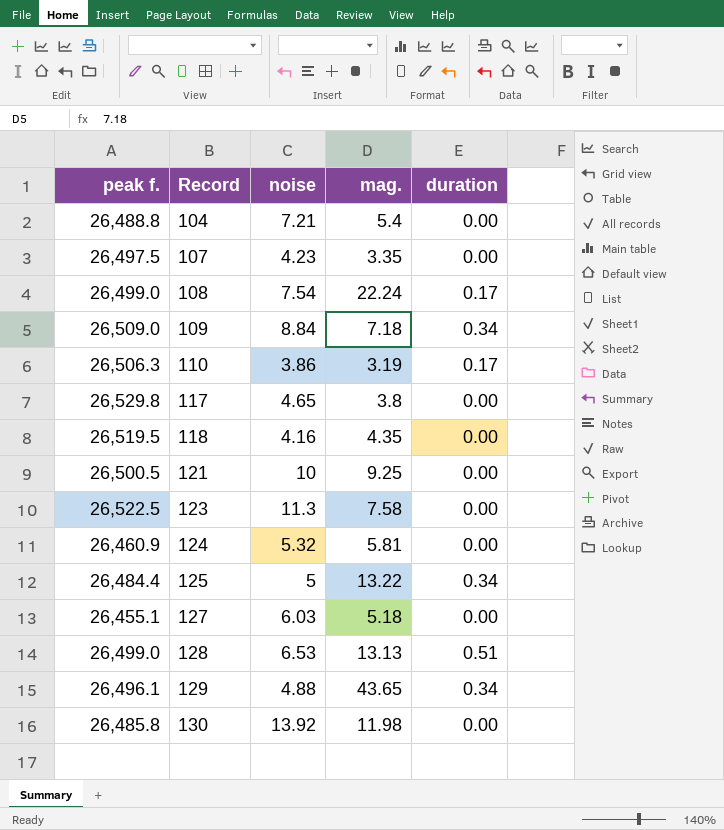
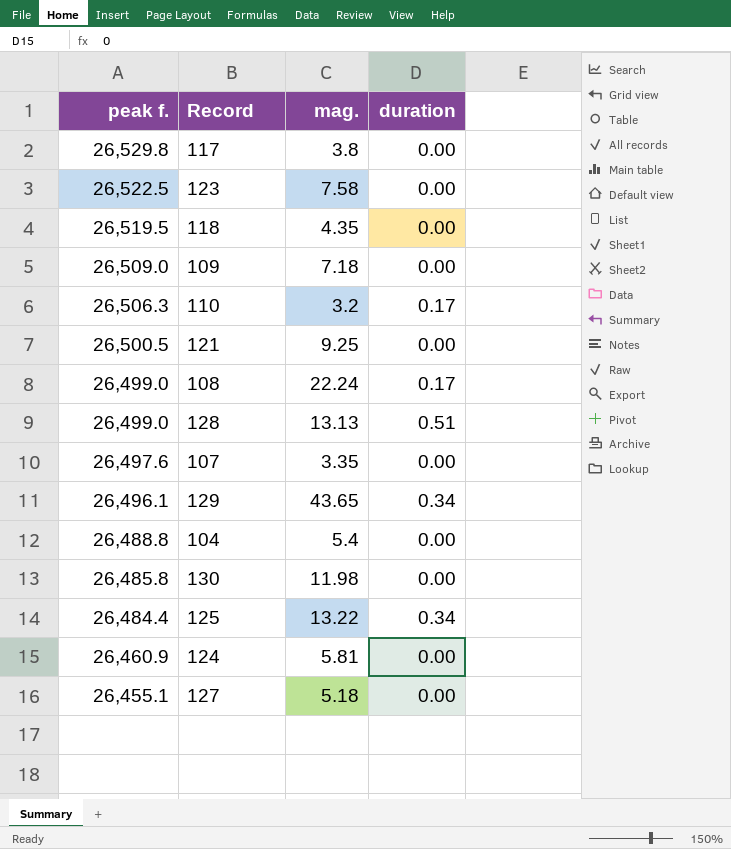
row order: Record ascending -> peak f. descending
column noise | position: 3 -> none
109 | duration: 0.34 -> 0.00
110 | mag.: 3.19 -> 3.2
107 | peak f.: 26,497.5 -> 26,497.6

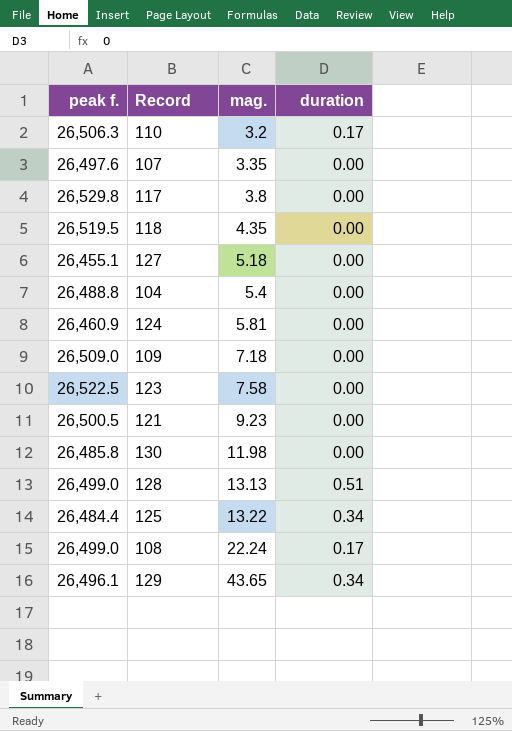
row order: peak f. descending -> mag. ascending
121 | mag.: 9.25 -> 9.23

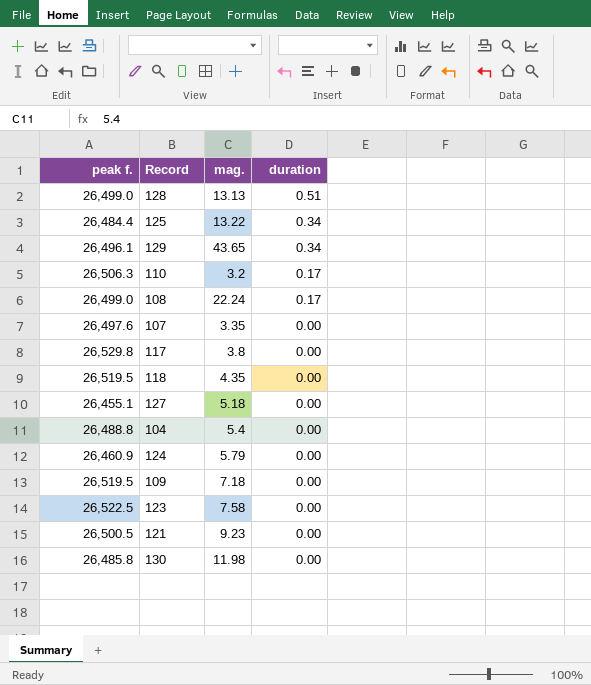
row order: mag. ascending -> duration descending
124 | mag.: 5.81 -> 5.79
109 | peak f.: 26,509.0 -> 26,519.5

